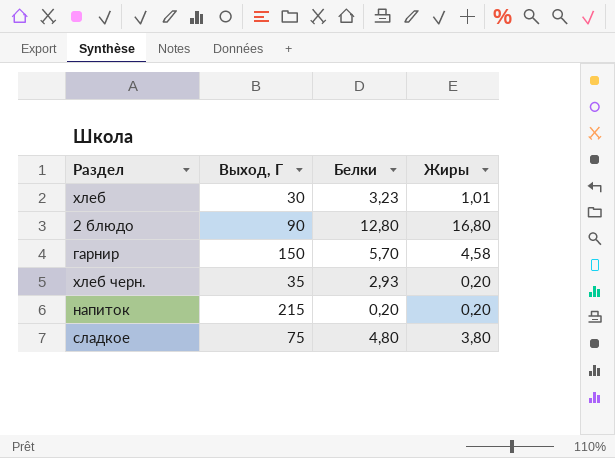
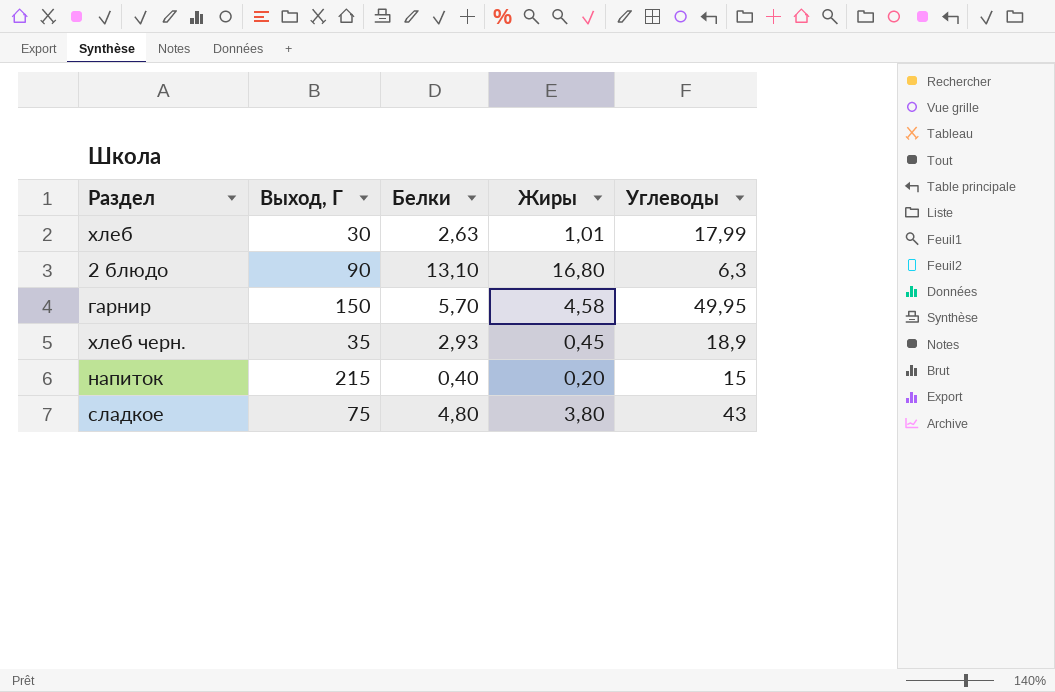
column Углеводы | position: none -> 5
хлеб | Белки: 3,23 -> 2,63
2 блюдо | Белки: 12,80 -> 13,10
хлеб черн. | Жиры: 0,20 -> 0,45
напиток | Белки: 0,20 -> 0,40

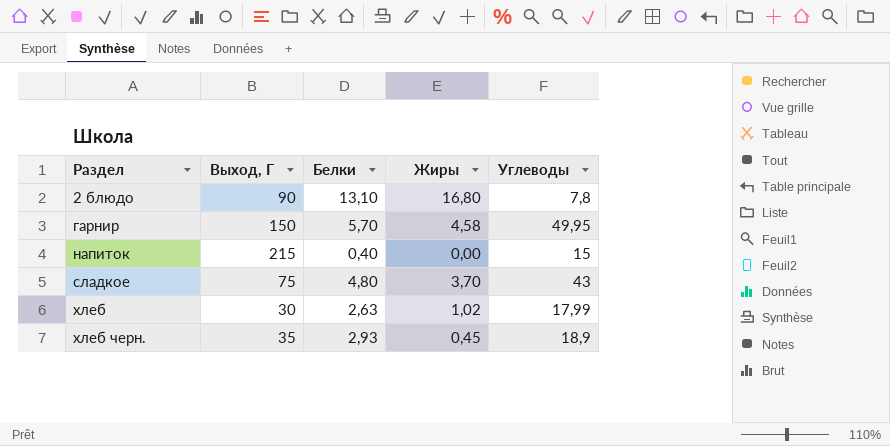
row order: none -> Раздел ascending
2 блюдо | Углеводы: 6,3 -> 7,8
напиток | Жиры: 0,20 -> 0,00
сладкое | Жиры: 3,80 -> 3,70
хлеб | Жиры: 1,01 -> 1,02

